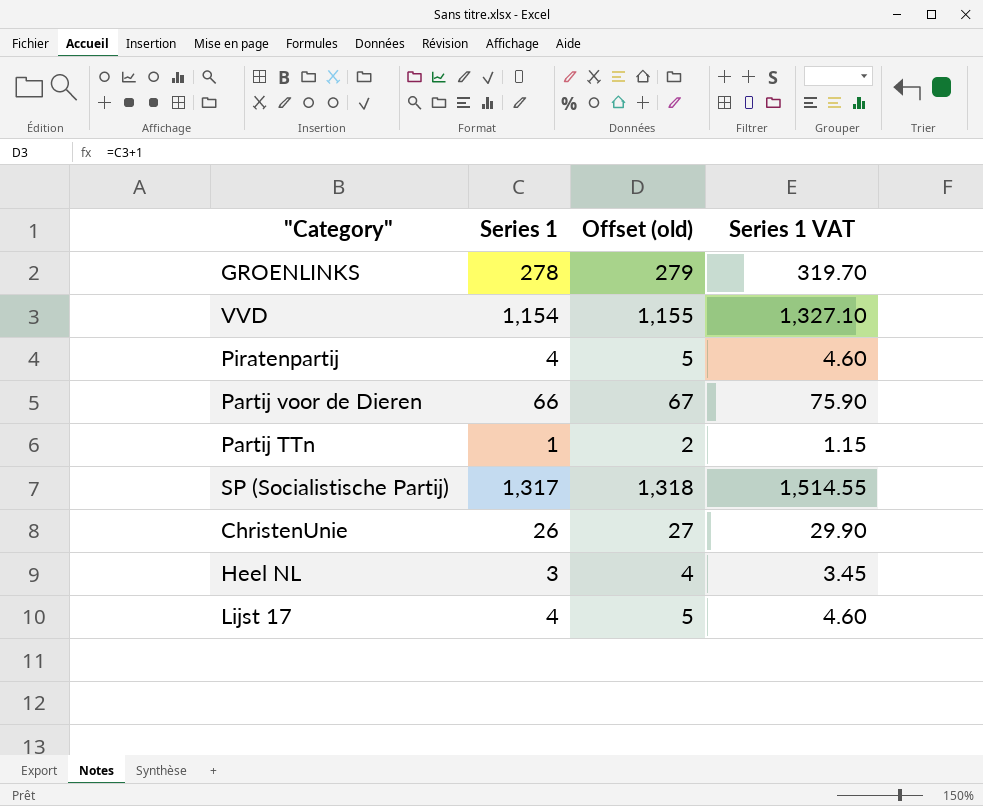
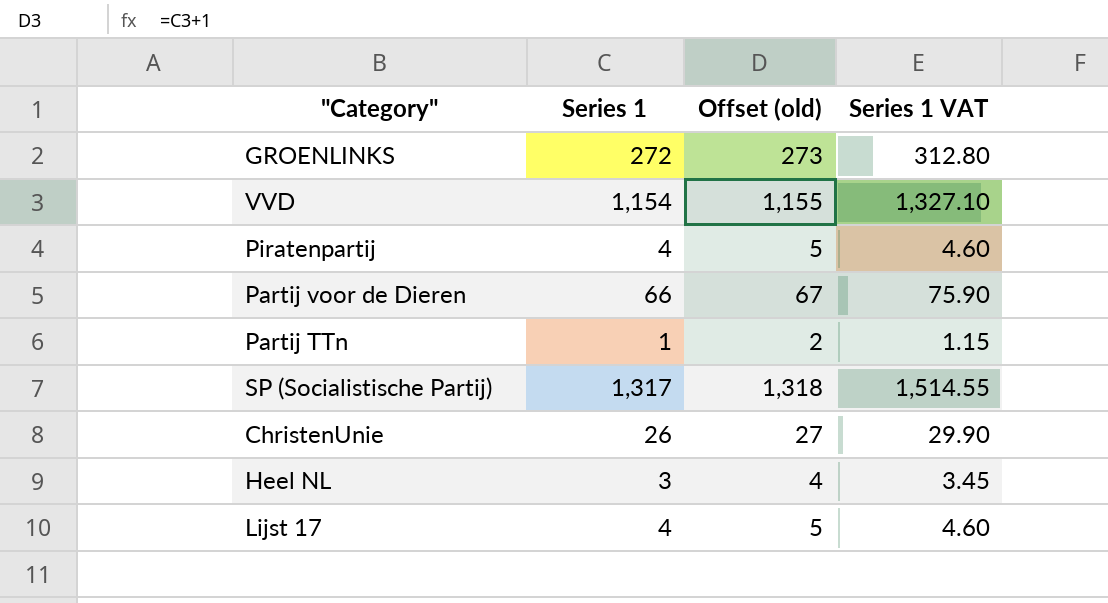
GROENLINKS | Series 1: 278 -> 272
GROENLINKS | Offset (old): 279 -> 273
GROENLINKS | Series 1 VAT: 319.70 -> 312.80

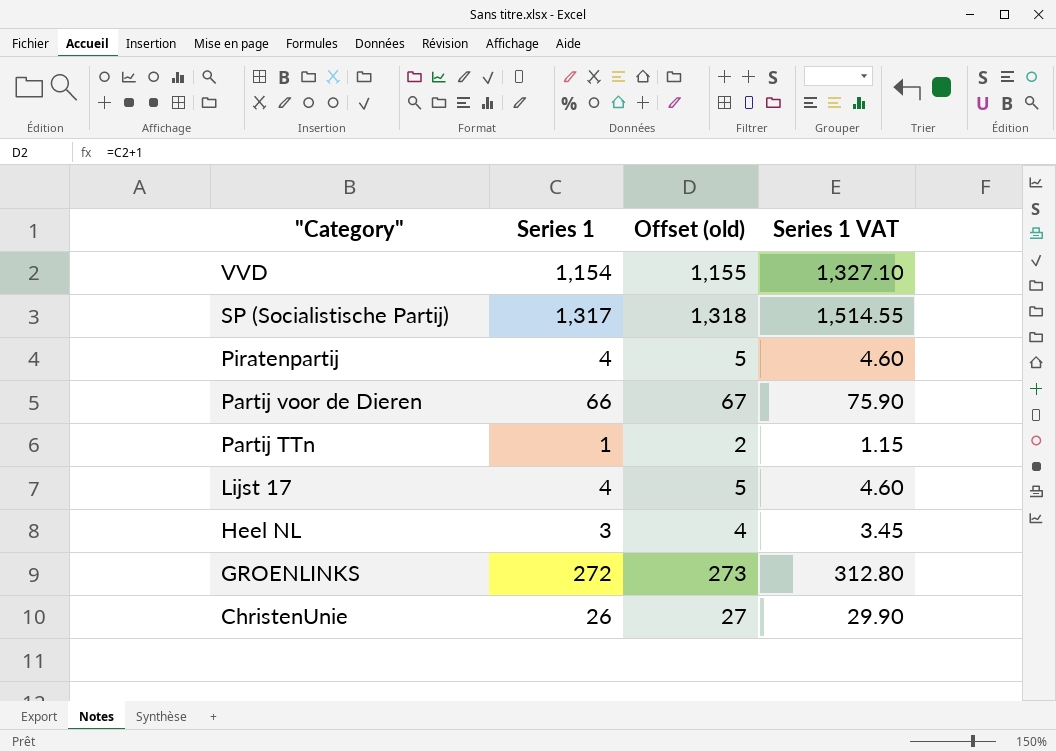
row order: none -> "Category" descending

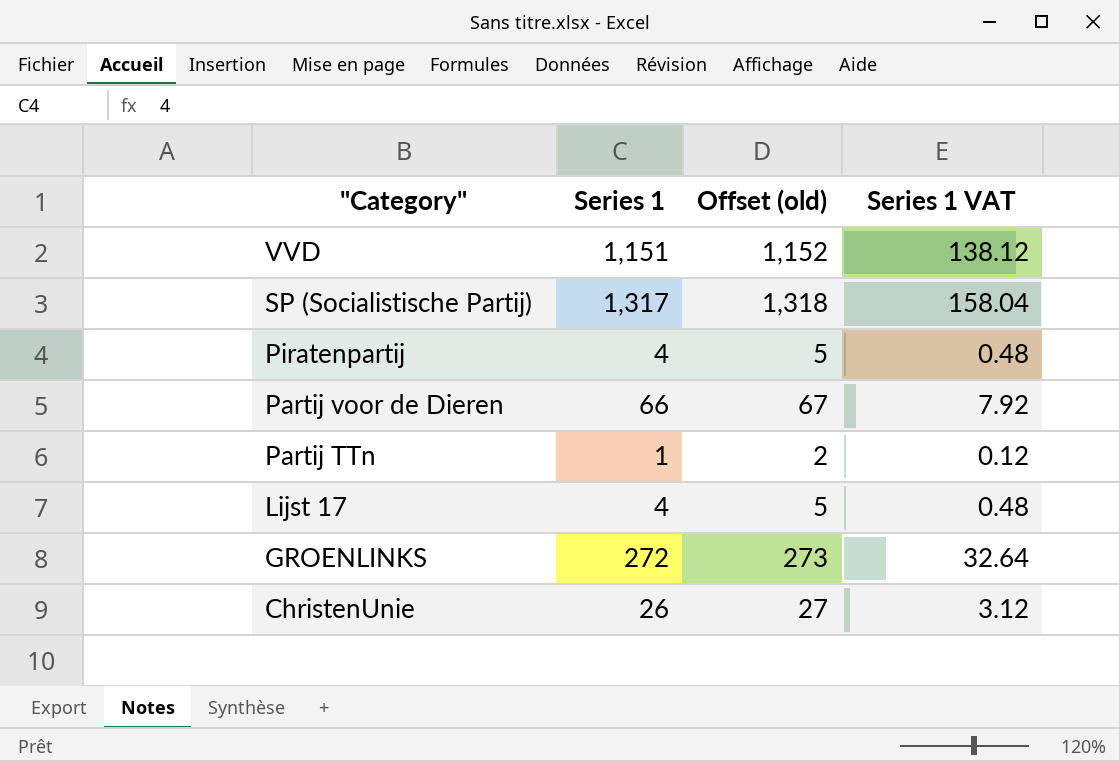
column Series 1 VAT | formula: [Series 1] * 1.15 -> [Series 1] * 0.12
row Heel NL: 3 | 4 | 3.45 -> none
VVD | Series 1: 1,154 -> 1,151
VVD | Offset (old): 1,155 -> 1,152

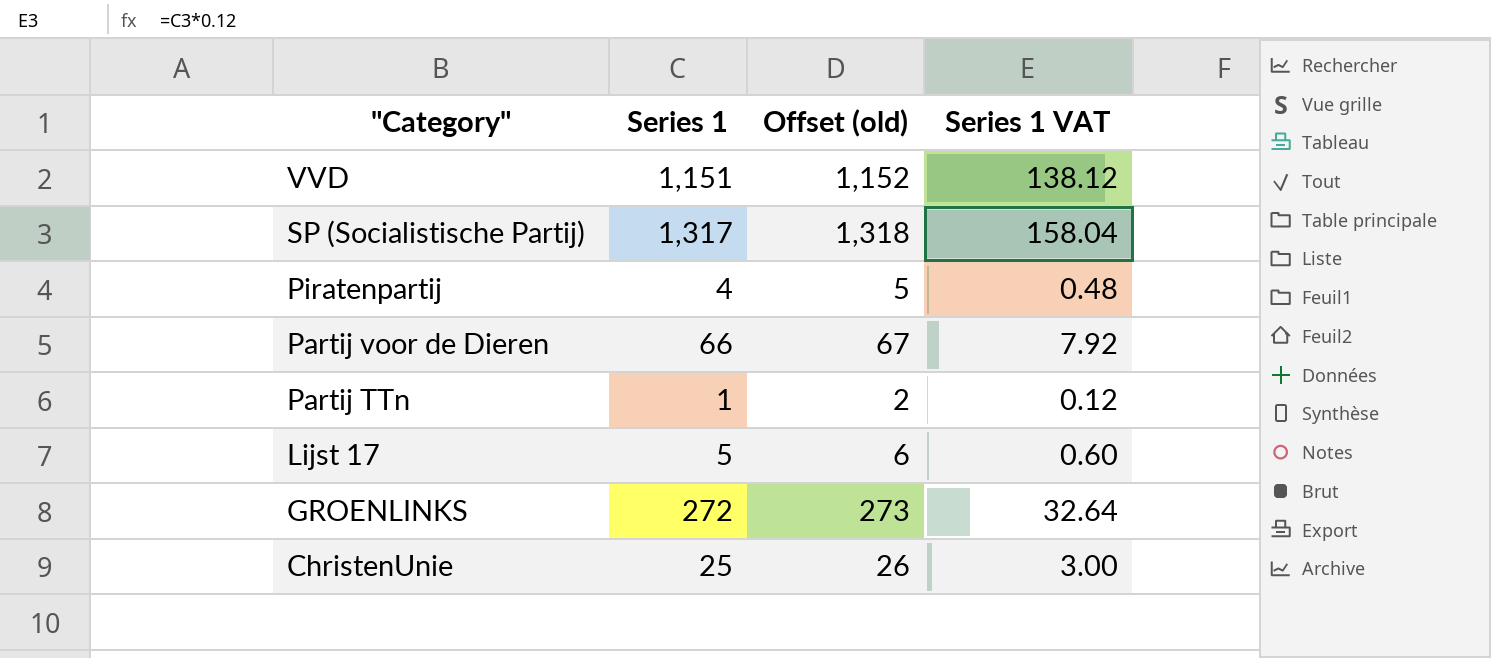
Lijst 17 | Series 1: 4 -> 5
Lijst 17 | Offset (old): 5 -> 6
Lijst 17 | Series 1 VAT: 0.48 -> 0.60
ChristenUnie | Series 1: 26 -> 25
ChristenUnie | Offset (old): 27 -> 26
ChristenUnie | Series 1 VAT: 3.12 -> 3.00

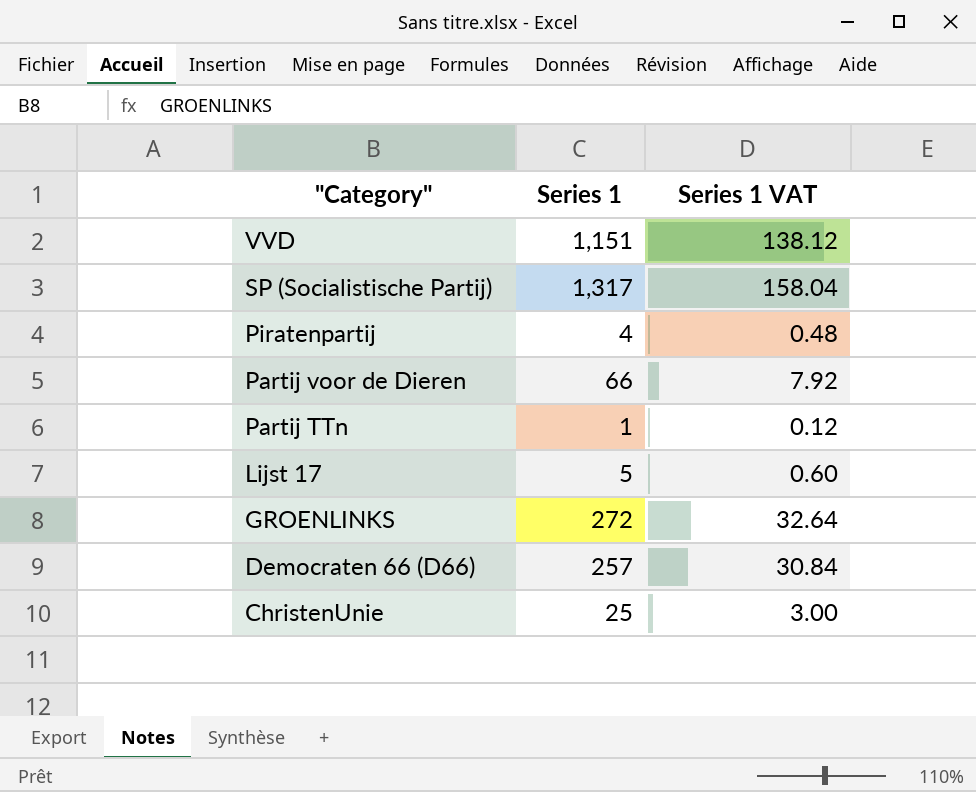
column Offset (old) | formula: [Series 1] + 1 -> none
row Democraten 66 (D66): none -> 257 | 30.84

